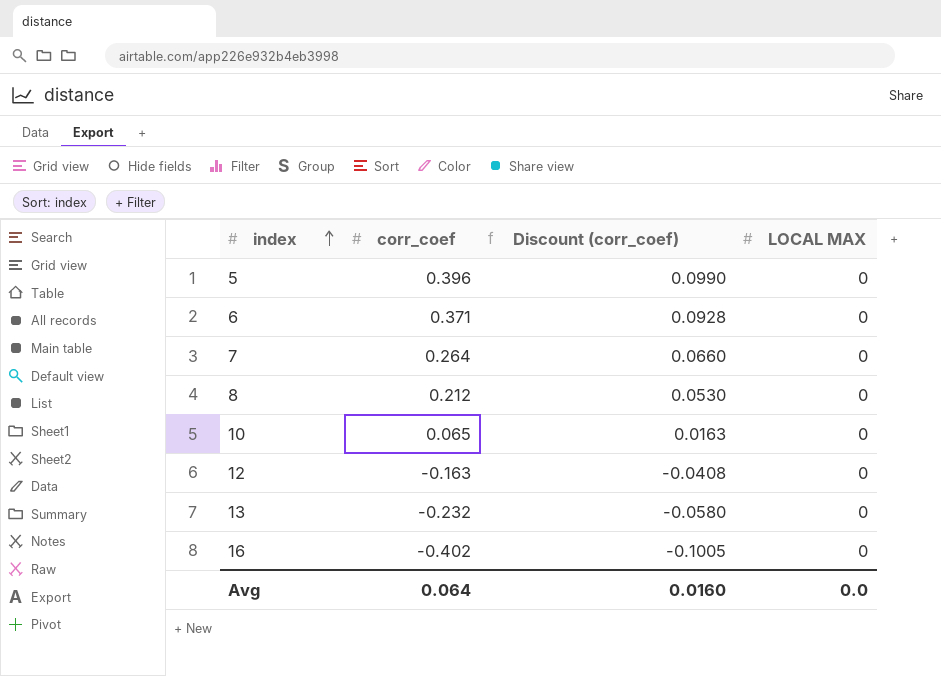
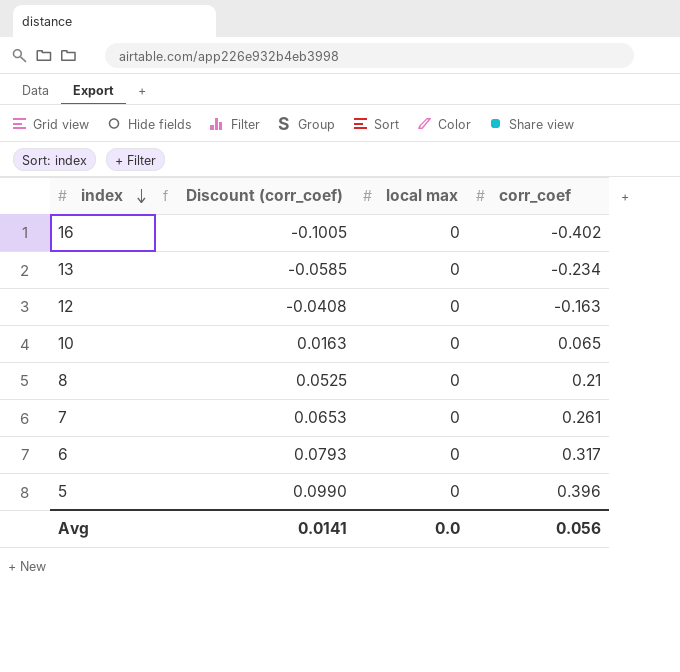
row order: index ascending -> index descending
column name: LOCAL MAX -> local max
column corr_coef | position: 2 -> 4
13 | Discount (corr_coef): -0.0580 -> -0.0585
13 | corr_coef: -0.232 -> -0.234
8 | Discount (corr_coef): 0.0530 -> 0.0525
8 | corr_coef: 0.212 -> 0.21
7 | Discount (corr_coef): 0.0660 -> 0.0653
7 | corr_coef: 0.264 -> 0.261
6 | Discount (corr_coef): 0.0928 -> 0.0793
6 | corr_coef: 0.371 -> 0.317
Avg | Discount (corr_coef): 0.0160 -> 0.0141
Avg | corr_coef: 0.064 -> 0.056

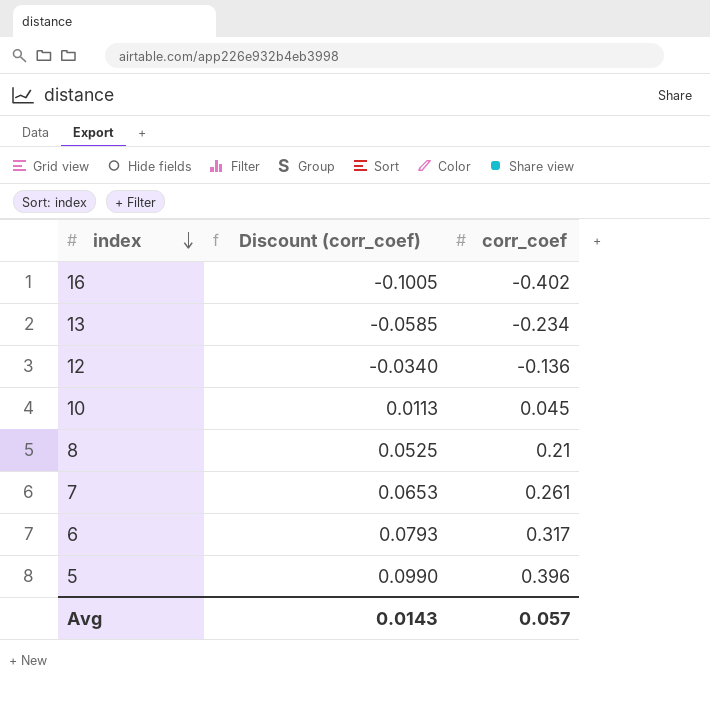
column local max | position: 3 -> none
12 | Discount (corr_coef): -0.0408 -> -0.0340
12 | corr_coef: -0.163 -> -0.136
10 | Discount (corr_coef): 0.0163 -> 0.0113
10 | corr_coef: 0.065 -> 0.045
Avg | Discount (corr_coef): 0.0141 -> 0.0143
Avg | corr_coef: 0.056 -> 0.057

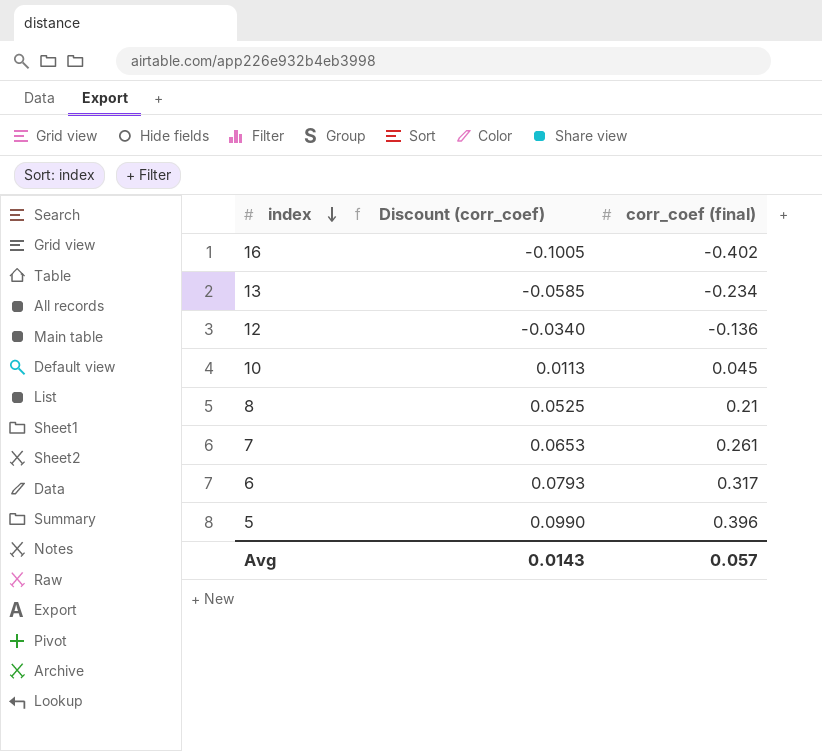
column name: corr_coef -> corr_coef (final)

